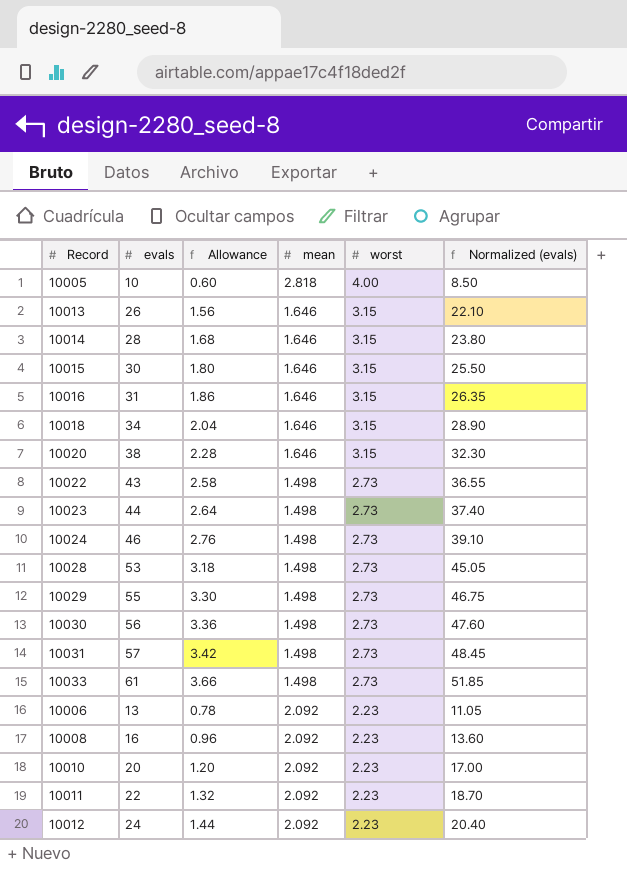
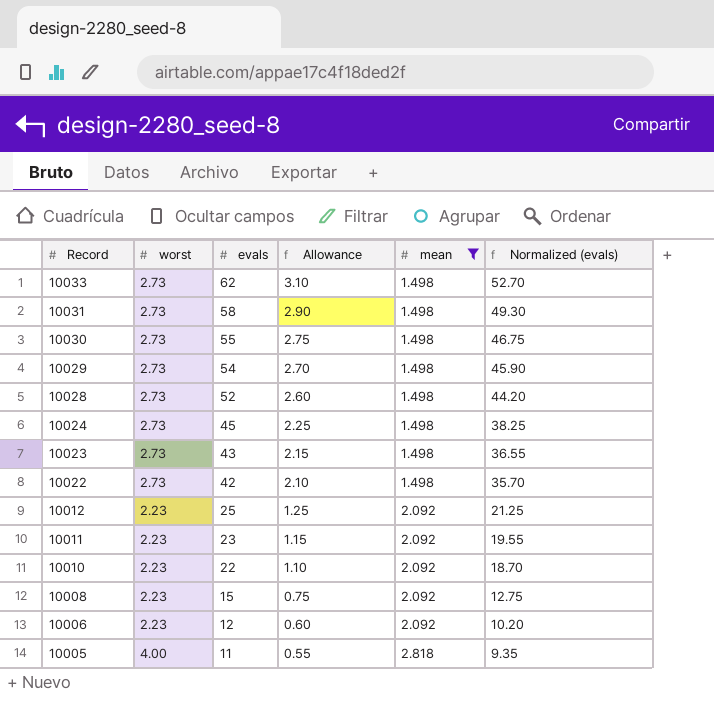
filter: none -> mean != 1.646
row order: worst descending -> Record descending
column worst | position: 5 -> 2
column Allowance | formula: [evals] * 0.06 -> [evals] * 0.05
10033 | evals: 61 -> 62
10033 | Normalized (evals): 51.85 -> 52.70
10031 | evals: 57 -> 58
10031 | Normalized (evals): 48.45 -> 49.30
10030 | evals: 56 -> 55
10030 | Normalized (evals): 47.60 -> 46.75
10029 | evals: 55 -> 54
10029 | Normalized (evals): 46.75 -> 45.90
10028 | evals: 53 -> 52
10028 | Normalized (evals): 45.05 -> 44.20
10024 | evals: 46 -> 45
10024 | Normalized (evals): 39.10 -> 38.25
10023 | evals: 44 -> 43
10023 | Normalized (evals): 37.40 -> 36.55
10022 | evals: 43 -> 42
10022 | Normalized (evals): 36.55 -> 35.70
10012 | evals: 24 -> 25
10012 | Normalized (evals): 20.40 -> 21.25
10011 | evals: 22 -> 23
10011 | Normalized (evals): 18.70 -> 19.55
10010 | evals: 20 -> 22
10010 | Normalized (evals): 17.00 -> 18.70
10008 | evals: 16 -> 15
10008 | Normalized (evals): 13.60 -> 12.75
10006 | evals: 13 -> 12
10006 | Normalized (evals): 11.05 -> 10.20
10005 | evals: 10 -> 11
10005 | Normalized (evals): 8.50 -> 9.35

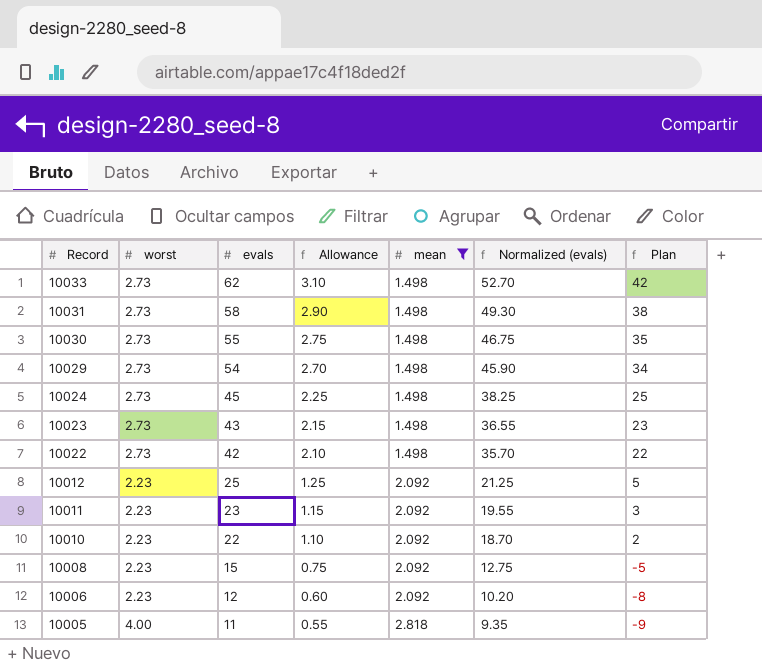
column Plan | formula: none -> [evals] - 20
row 10028: 2.73 | 52 | 2.60 | 1.498 | 44.20 -> none

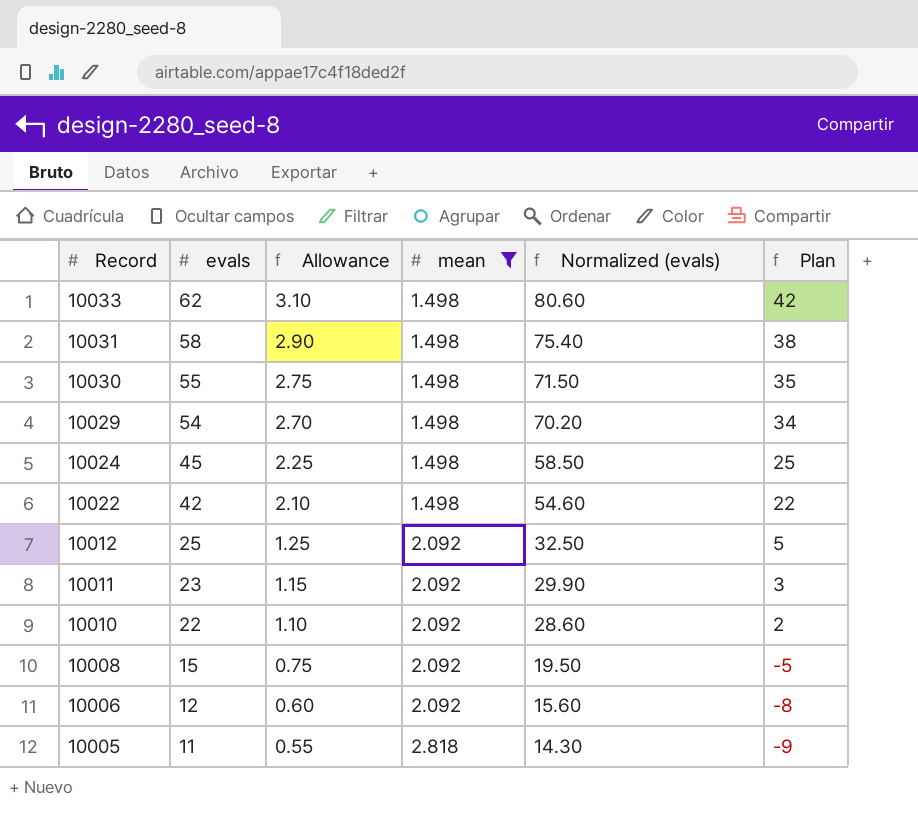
column worst | position: 2 -> none
column Normalized (evals) | formula: [evals] * 0.85 -> [evals] * 1.3
row 10023: 2.73 | 43 | 2.15 | 1.498 | 36.55 | 23 -> none

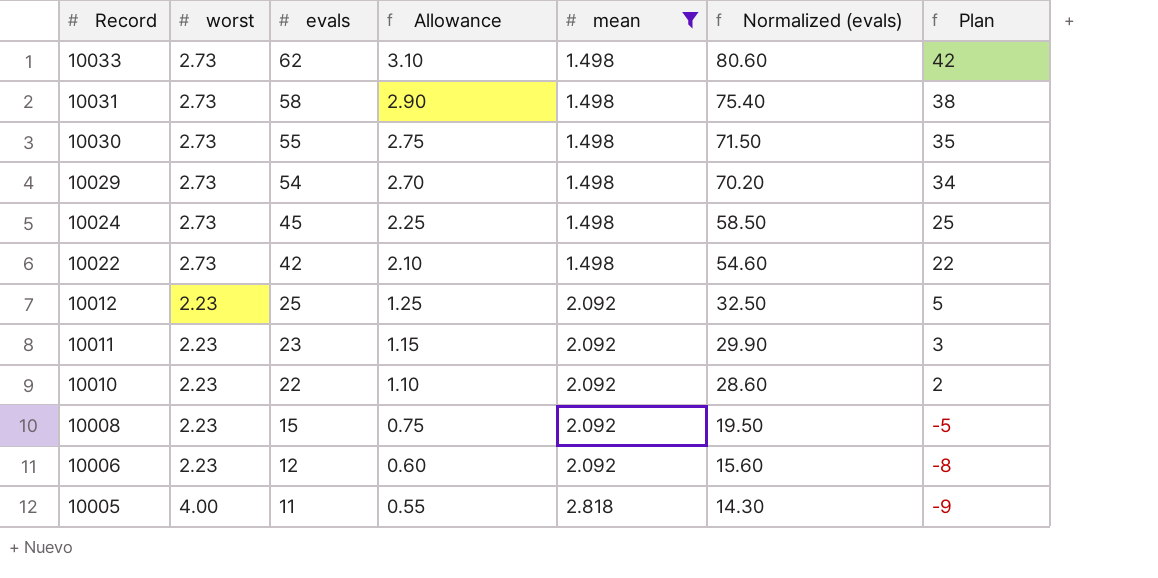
column worst | position: none -> 2

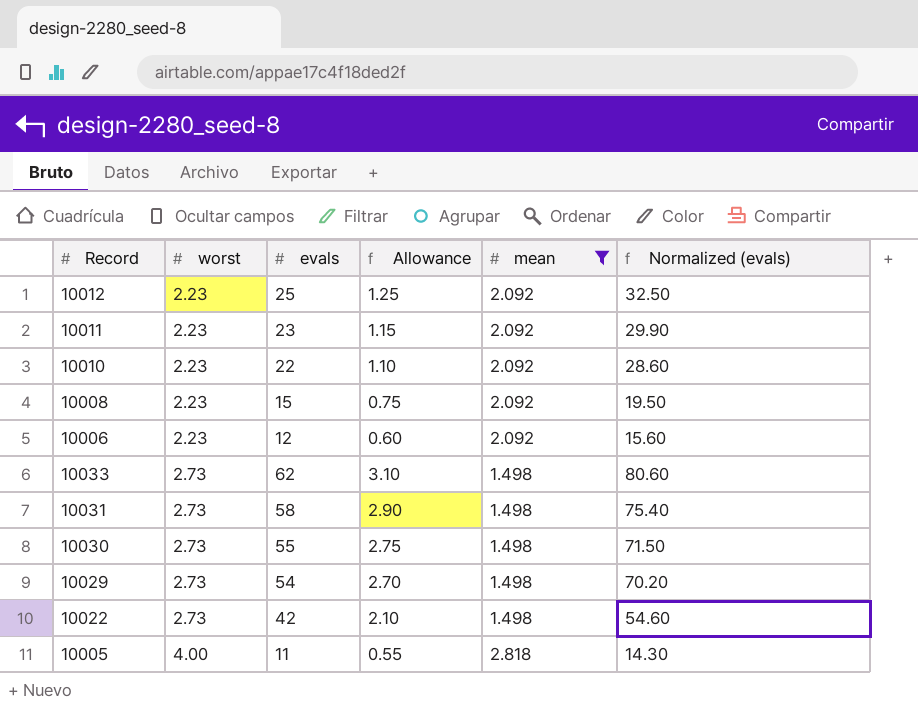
row order: Record descending -> worst ascending
column Plan | formula: [evals] - 20 -> none
row 10024: 2.73 | 45 | 2.25 | 1.498 | 58.50 | 25 -> none

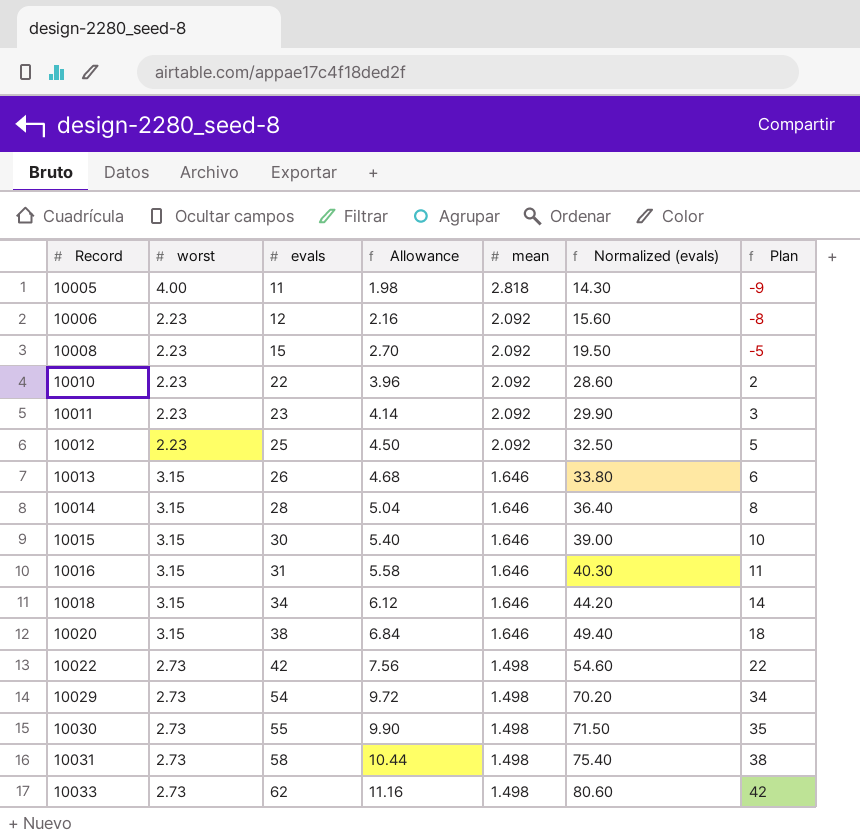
filter: mean != 1.646 -> none
row order: worst ascending -> Record ascending
column Allowance | formula: [evals] * 0.05 -> [evals] * 0.18
column Plan | formula: none -> [evals] - 20

